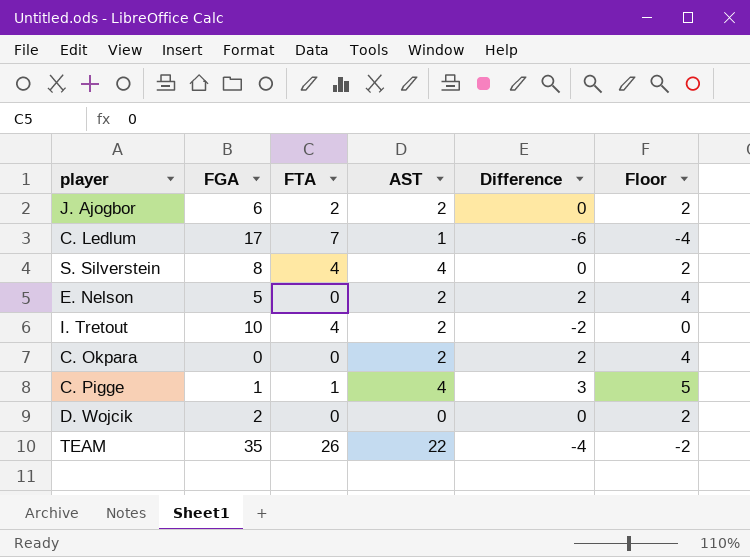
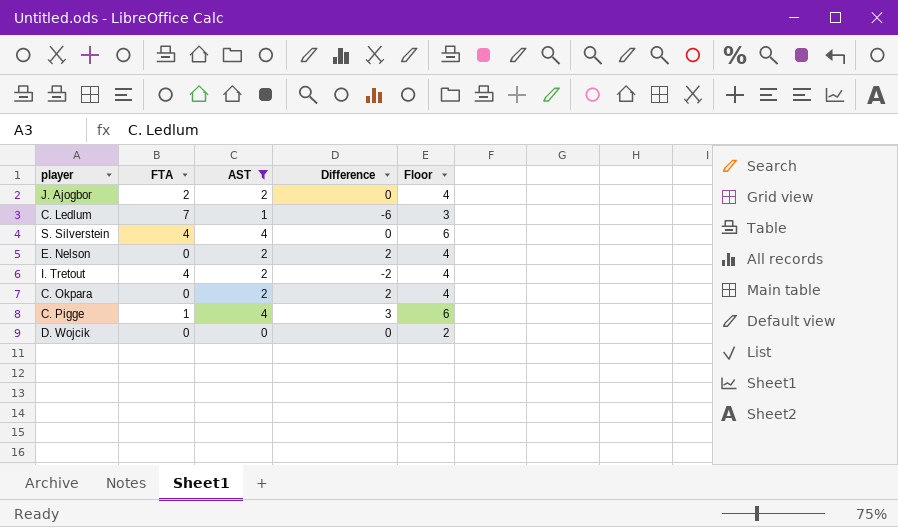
filter: none -> AST != 22
column FGA | position: 2 -> none
column Floor | formula: [Difference] + 2 -> [AST] + 2

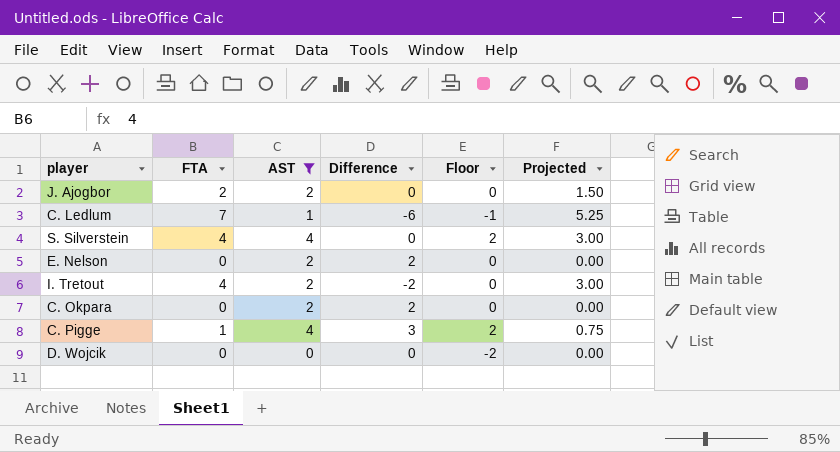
column Floor | formula: [AST] + 2 -> [AST] - 2
column Projected | formula: none -> [FTA] * 0.75

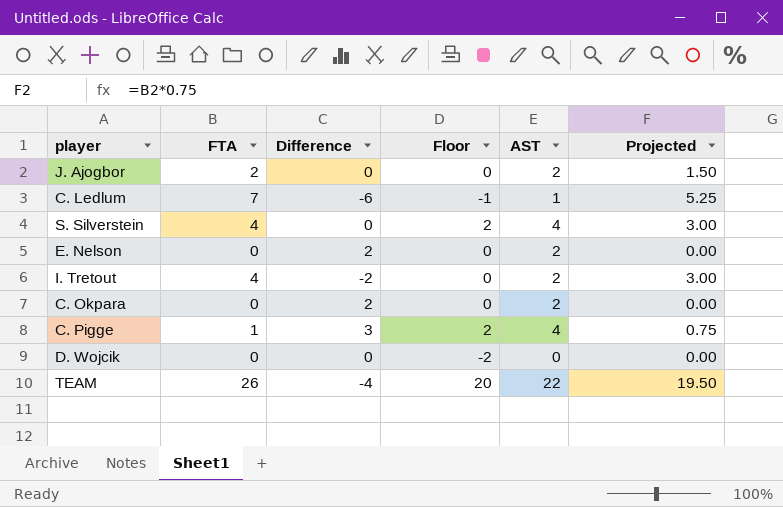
filter: AST != 22 -> none
column AST | position: 3 -> 5

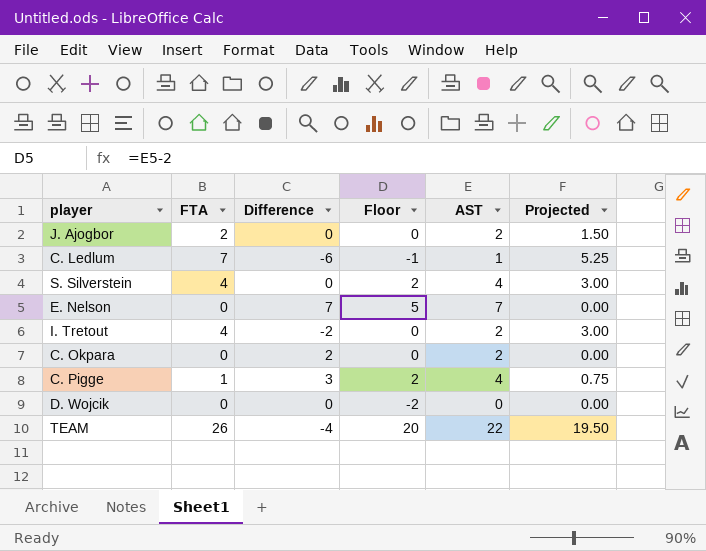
E. Nelson | Difference: 2 -> 7
E. Nelson | Floor: 0 -> 5
E. Nelson | AST: 2 -> 7

